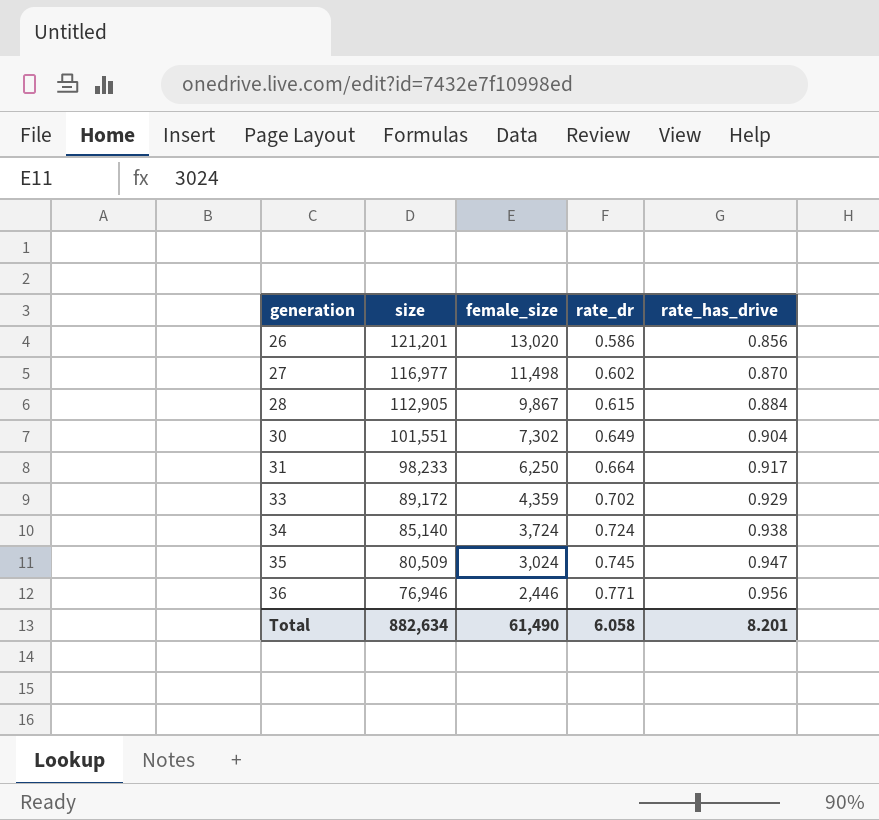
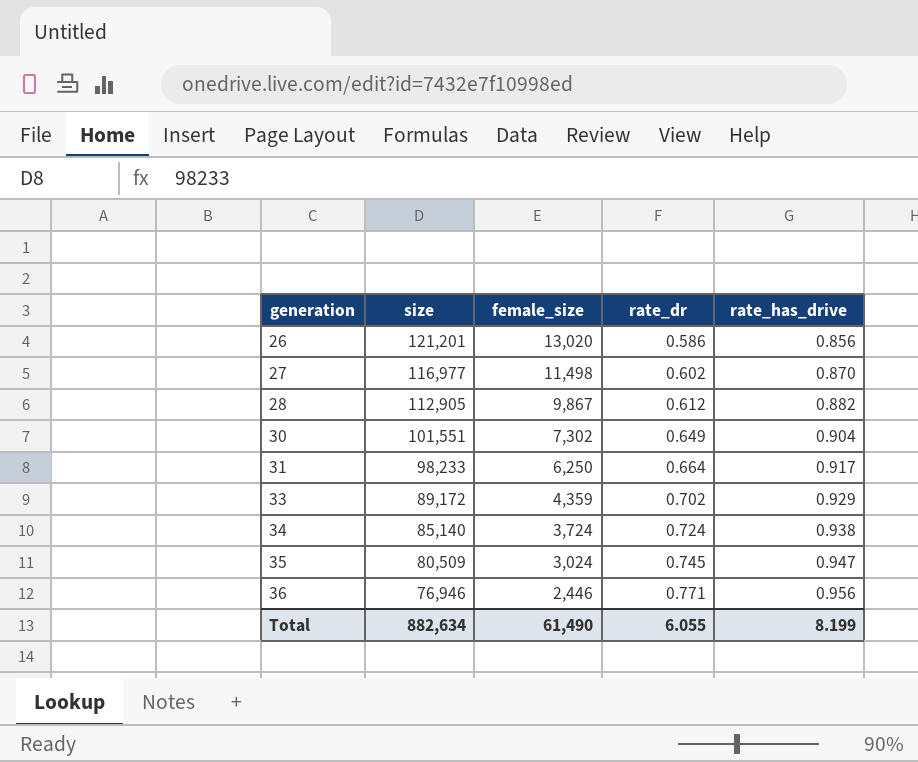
28 | rate_dr: 0.615 -> 0.612
28 | rate_has_drive: 0.884 -> 0.882
Total | rate_dr: 6.058 -> 6.055
Total | rate_has_drive: 8.201 -> 8.199

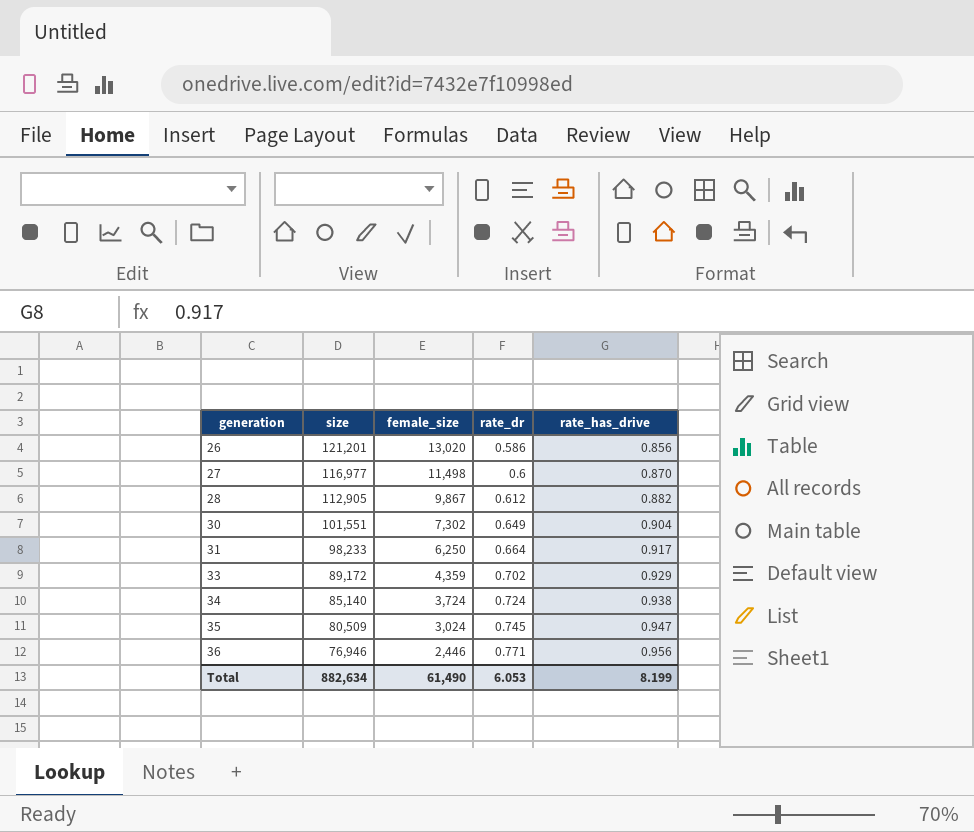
27 | rate_dr: 0.602 -> 0.6
Total | rate_dr: 6.055 -> 6.053

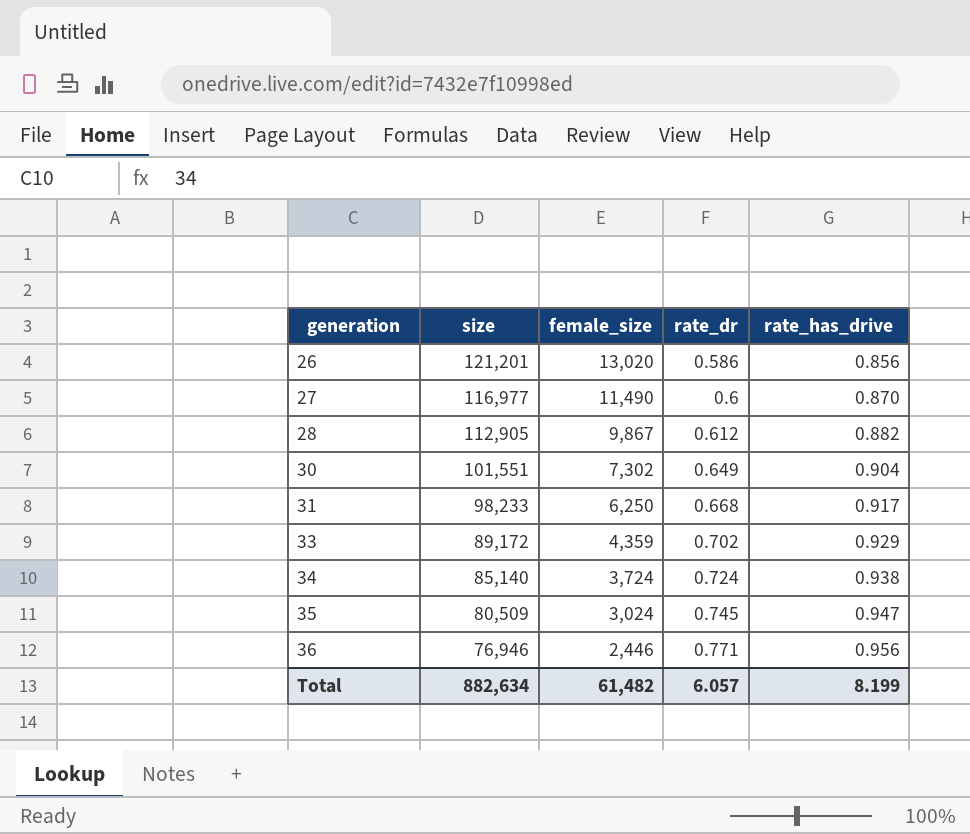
27 | female_size: 11,498 -> 11,490
31 | rate_dr: 0.664 -> 0.668
Total | female_size: 61,490 -> 61,482
Total | rate_dr: 6.053 -> 6.057

